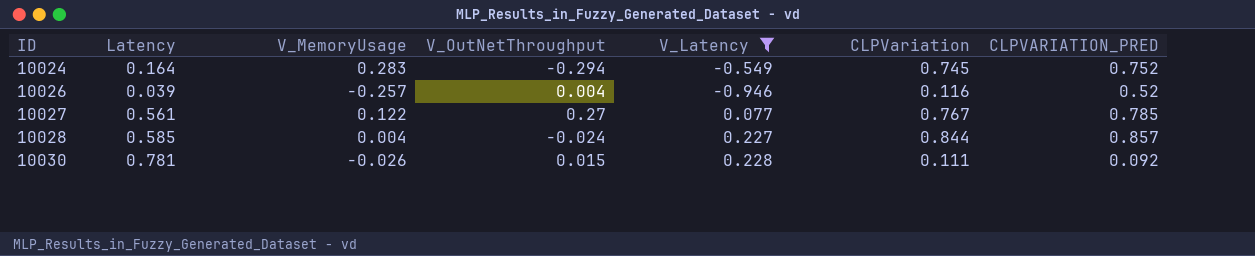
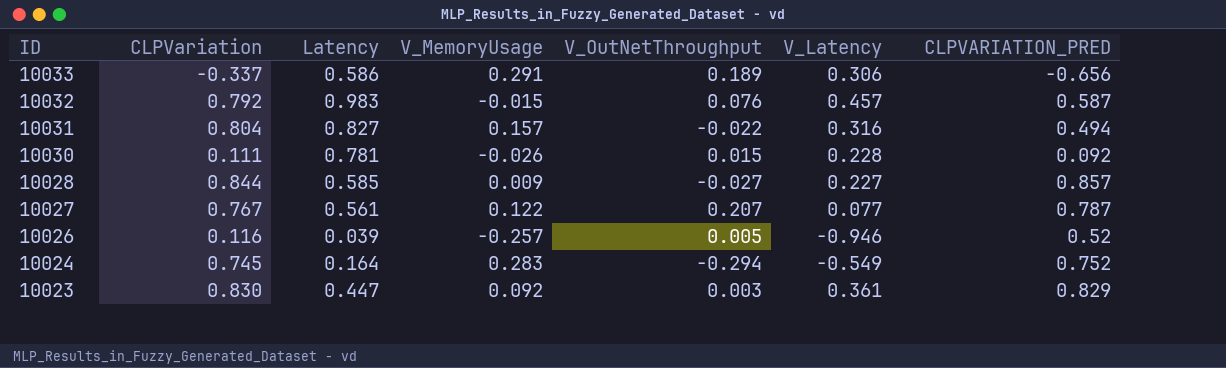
filter: V_Latency <= 0.228 -> none
row order: ID ascending -> ID descending
column CLPVariation | position: 6 -> 2
10028 | V_MemoryUsage: 0.004 -> 0.009
10028 | V_OutNetThroughput: -0.024 -> -0.027
10027 | V_OutNetThroughput: 0.27 -> 0.207
10027 | CLPVARIATION_PRED: 0.785 -> 0.787
10026 | V_OutNetThroughput: 0.004 -> 0.005

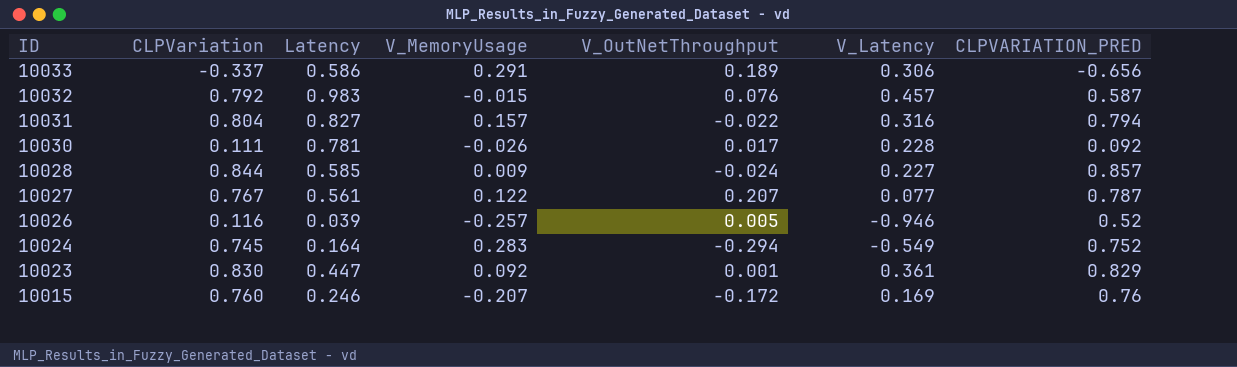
10031 | CLPVARIATION_PRED: 0.494 -> 0.794
10030 | V_OutNetThroughput: 0.015 -> 0.017
10028 | V_OutNetThroughput: -0.027 -> -0.024
10023 | V_OutNetThroughput: 0.003 -> 0.001
row 10015: none -> 0.760 | 0.246 | -0.207 | -0.172 | 0.169 | 0.76

